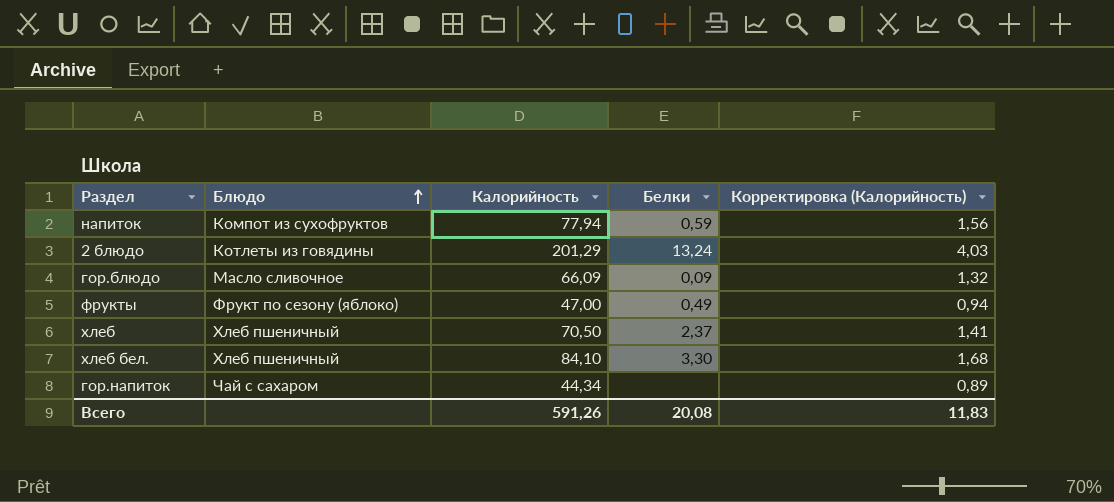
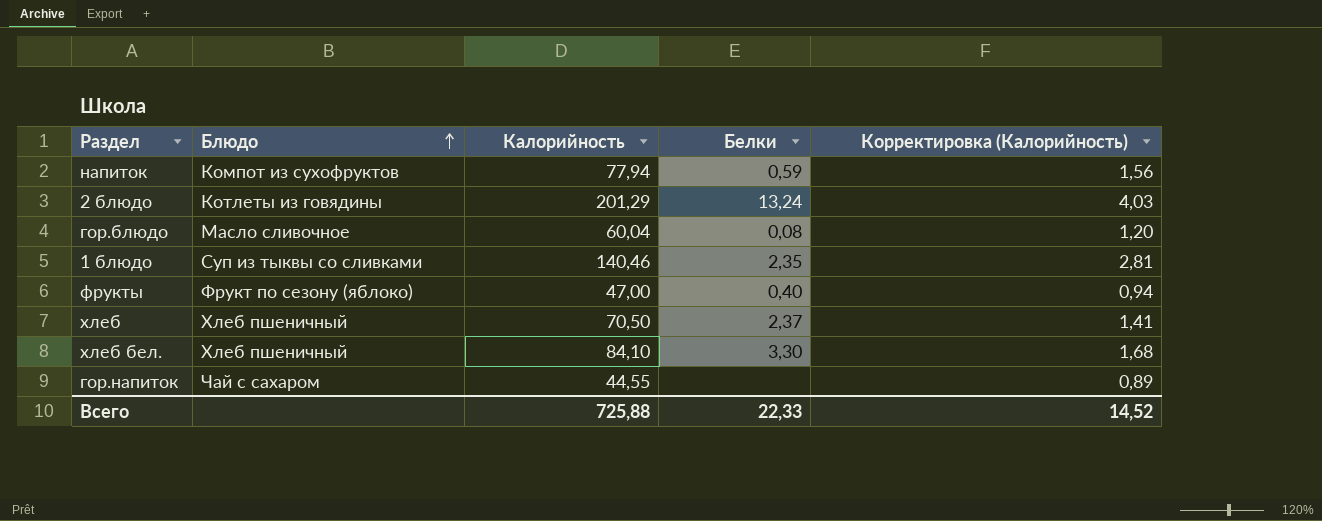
гор.блюдо | Калорийность: 66,09 -> 60,04
гор.блюдо | Белки: 0,09 -> 0,08
гор.блюдо | Корректировка (Калорийность): 1,32 -> 1,20
row 1 блюдо: none -> Суп из тыквы со сливками | 140,46 | 2,35 | 2,81
фрукты | Белки: 0,49 -> 0,40
гор.напиток | Калорийность: 44,34 -> 44,55
Всего | Калорийность: 591,26 -> 725,88
Всего | Белки: 20,08 -> 22,33
Всего | Корректировка (Калорийность): 11,83 -> 14,52

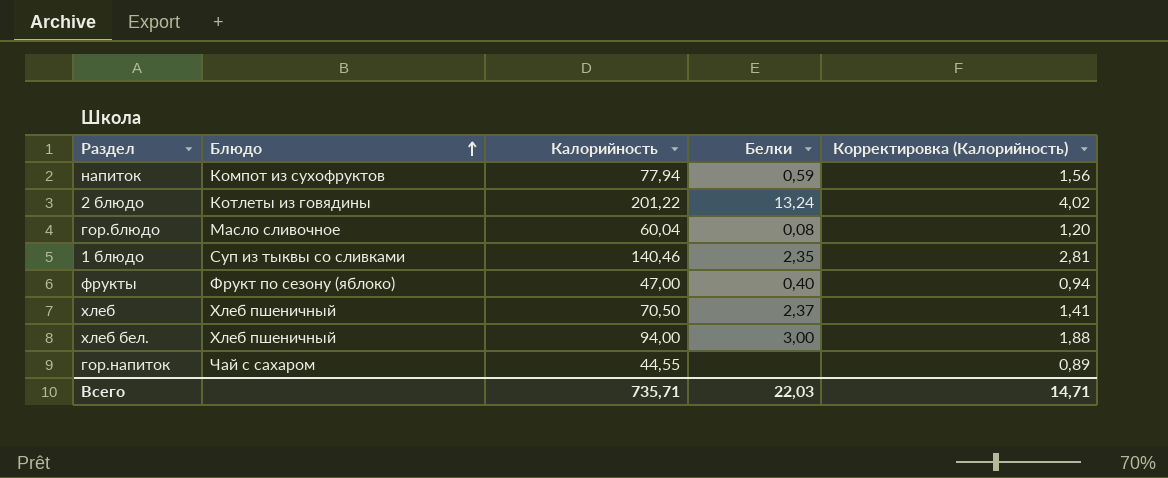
2 блюдо | Калорийность: 201,29 -> 201,22
2 блюдо | Корректировка (Калорийность): 4,03 -> 4,02
хлеб бел. | Калорийность: 84,10 -> 94,00
хлеб бел. | Белки: 3,30 -> 3,00
хлеб бел. | Корректировка (Калорийность): 1,68 -> 1,88
Всего | Калорийность: 725,88 -> 735,71
Всего | Белки: 22,33 -> 22,03
Всего | Корректировка (Калорийность): 14,52 -> 14,71

